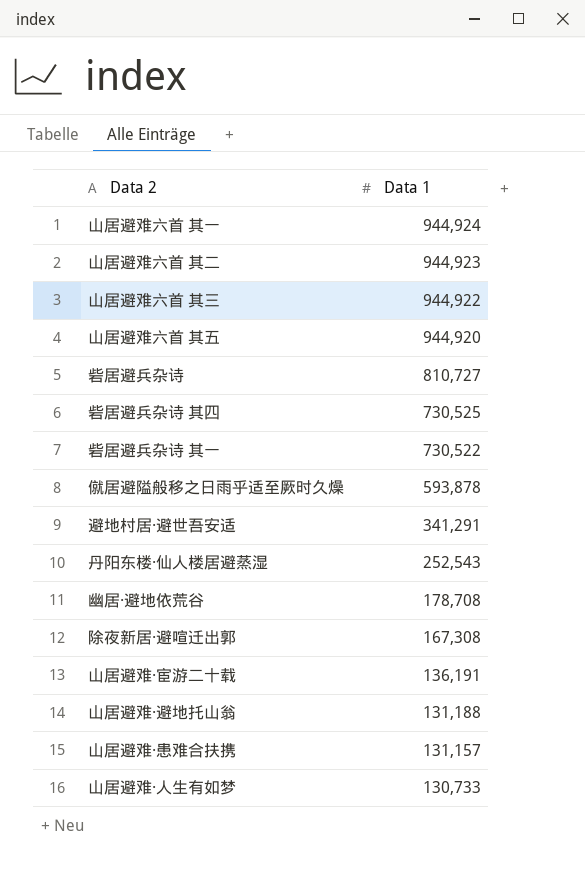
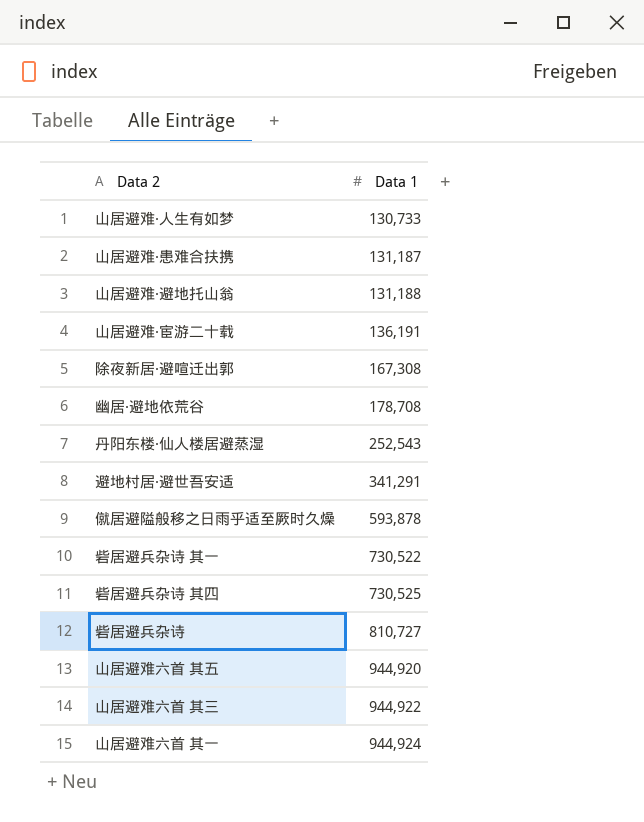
row order: Data 1 descending -> Data 1 ascending
row 山居避难六首 其二: 944,923 -> none
山居避难·患难合扶携 | Data 1: 131,157 -> 131,187

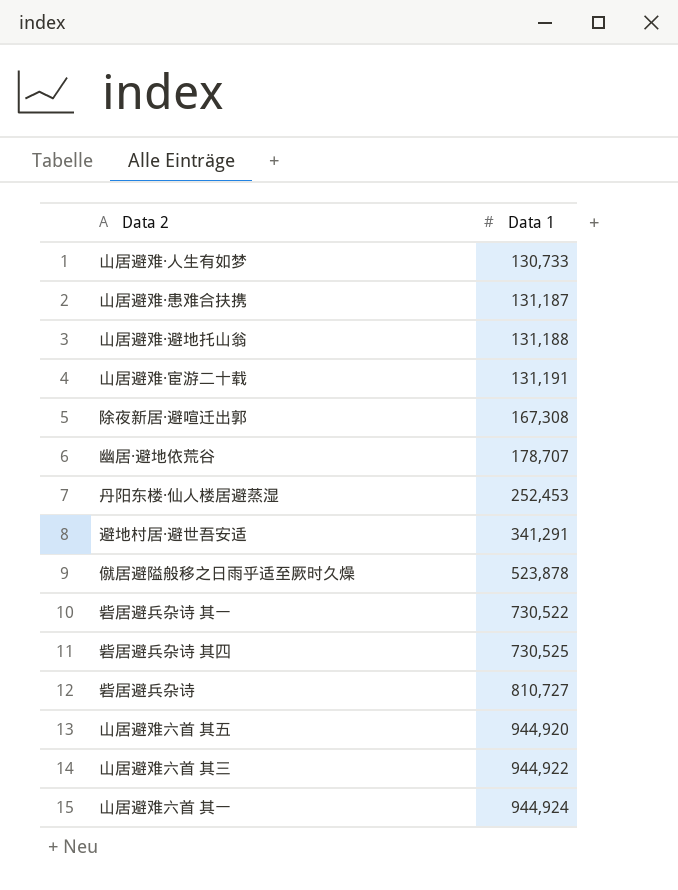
山居避难·宦游二十载 | Data 1: 136,191 -> 131,191
幽居·避地依荒谷 | Data 1: 178,708 -> 178,707
丹阳东楼·仙人楼居避蒸湿 | Data 1: 252,543 -> 252,453
僦居避隘般移之日雨乎适至厥时久燥 | Data 1: 593,878 -> 523,878

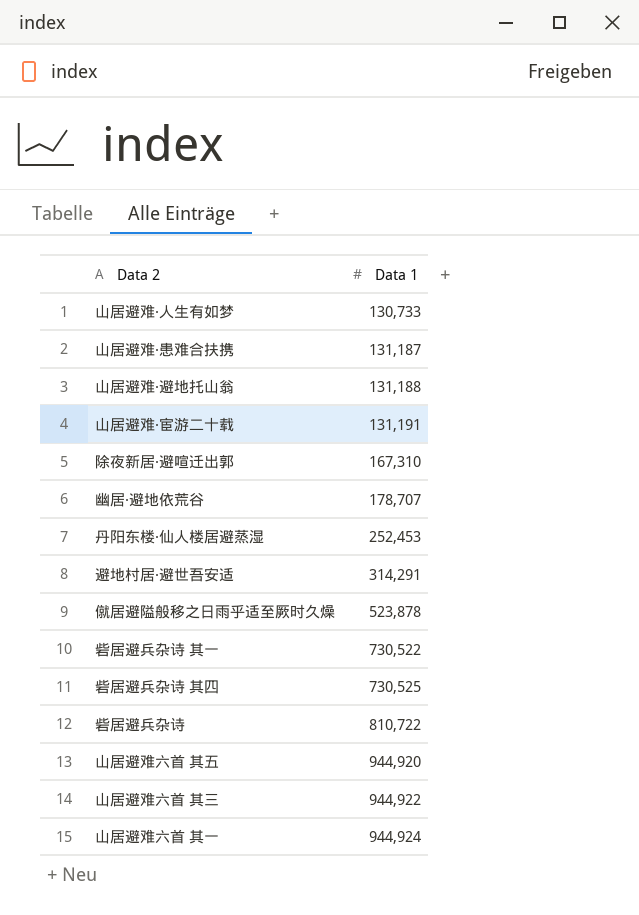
除夜新居·避喧迁出郭 | Data 1: 167,308 -> 167,310
避地村居·避世吾安适 | Data 1: 341,291 -> 314,291
砦居避兵杂诗 | Data 1: 810,727 -> 810,722

